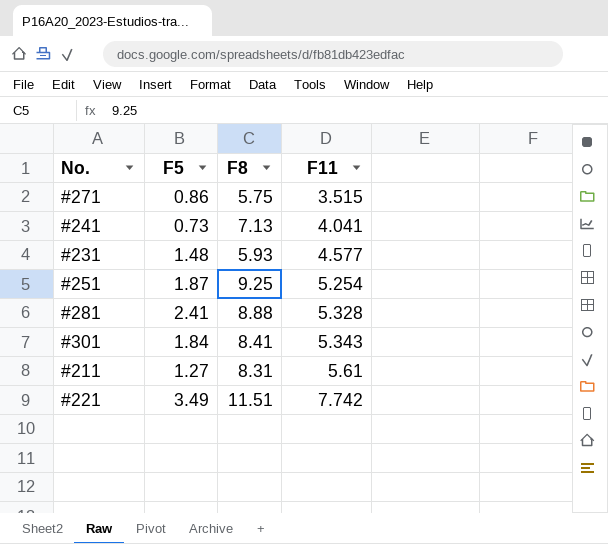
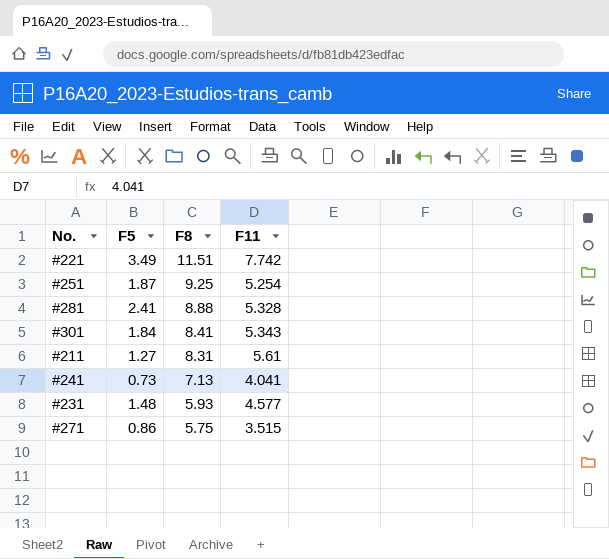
row order: F11 ascending -> F8 descending

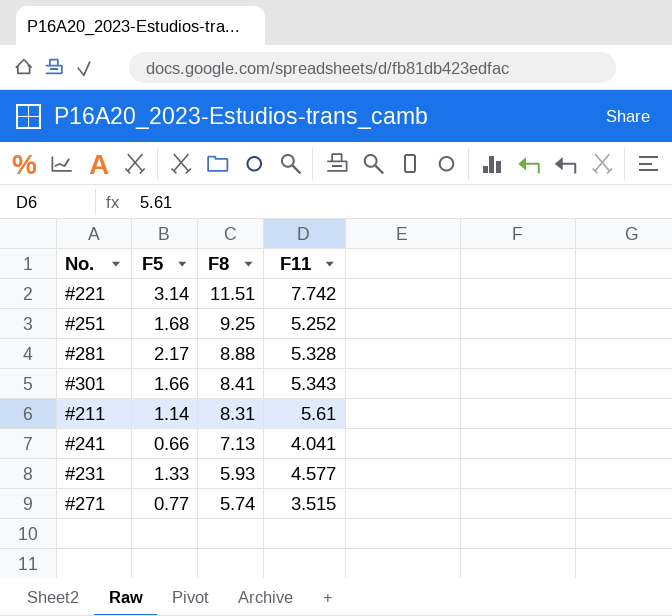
#221 | F5: 3.49 -> 3.14
#251 | F5: 1.87 -> 1.68
#251 | F11: 5.254 -> 5.252
#281 | F5: 2.41 -> 2.17
#301 | F5: 1.84 -> 1.66
#211 | F5: 1.27 -> 1.14
#241 | F5: 0.73 -> 0.66
#231 | F5: 1.48 -> 1.33
#271 | F5: 0.86 -> 0.77
#271 | F8: 5.75 -> 5.74

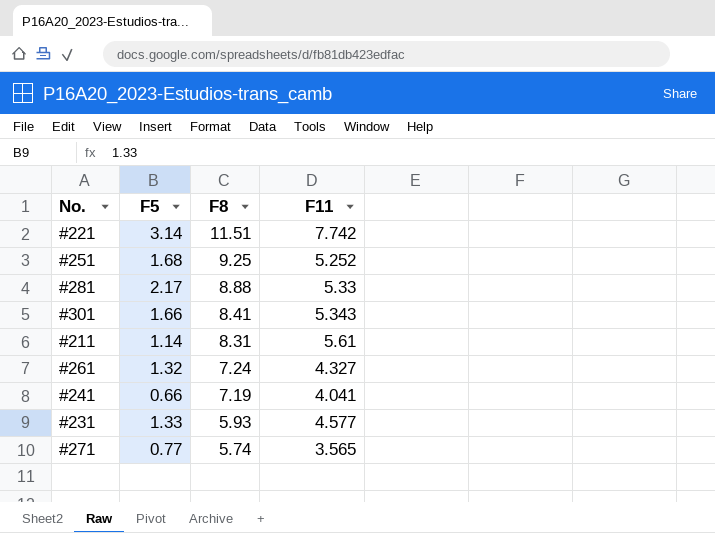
#281 | F11: 5.328 -> 5.33
row #261: none -> 1.32 | 7.24 | 4.327
#241 | F8: 7.13 -> 7.19
#271 | F11: 3.515 -> 3.565

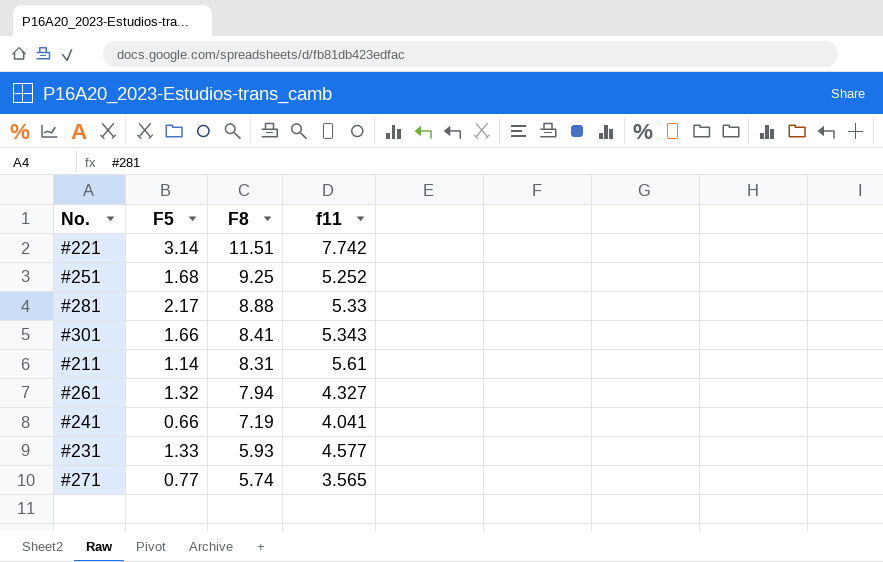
column name: F11 -> f11
#261 | F8: 7.24 -> 7.94

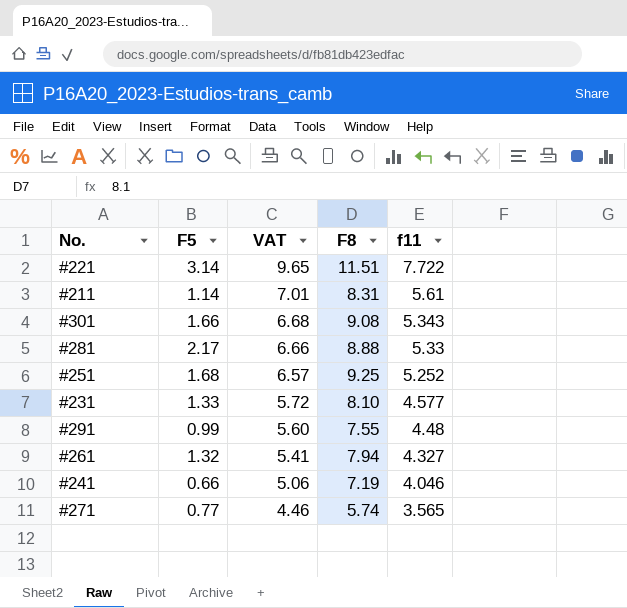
row order: F8 descending -> VAT descending
column VAT | formula: none -> [f11] * 1.25
#221 | f11: 7.742 -> 7.722
#301 | F8: 8.41 -> 9.08
#231 | F8: 5.93 -> 8.10
row #291: none -> 0.99 | 5.60 | 7.55 | 4.48
#241 | f11: 4.041 -> 4.046

